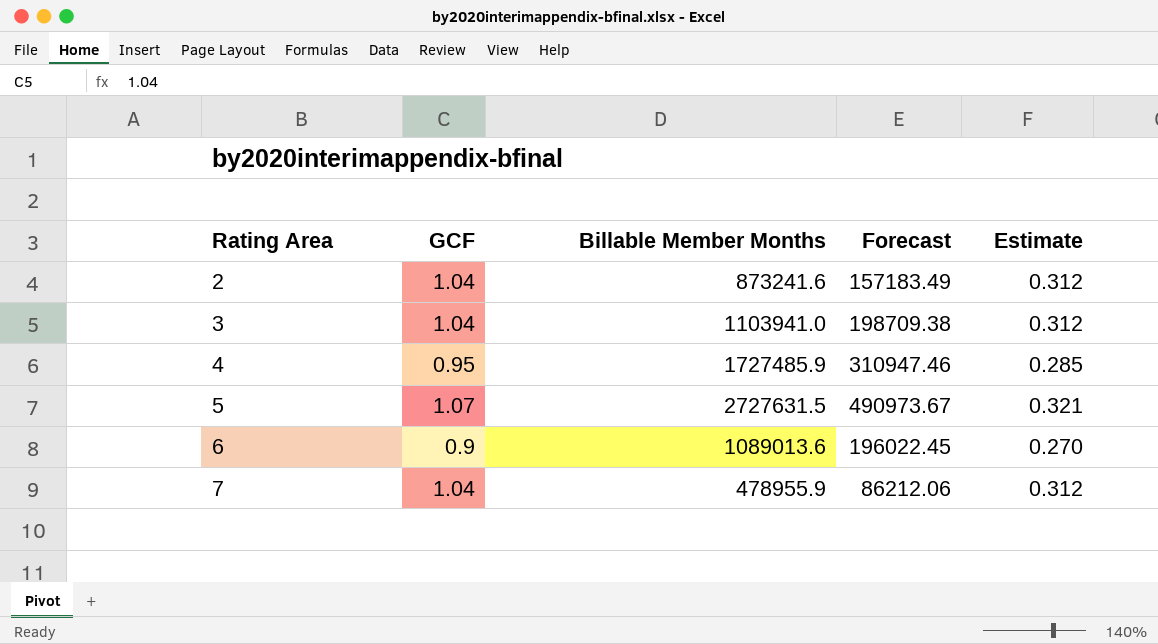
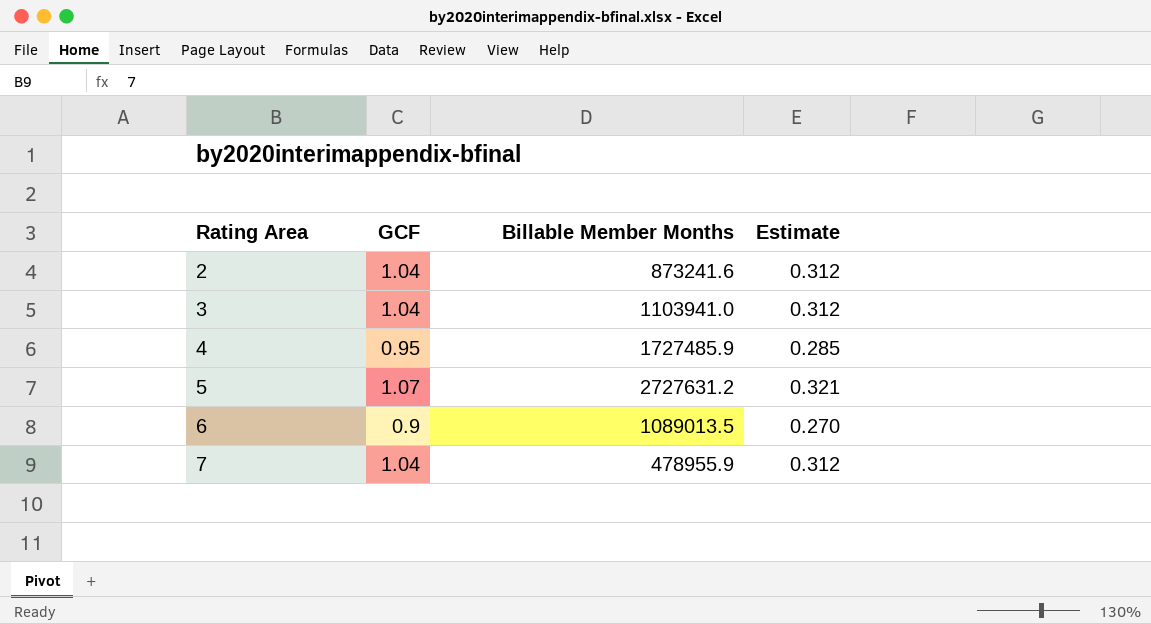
column Forecast | formula: [Billable Member Months] * 0.18 -> none
5 | Billable Member Months: 2727631.5 -> 2727631.2
6 | Billable Member Months: 1089013.6 -> 1089013.5

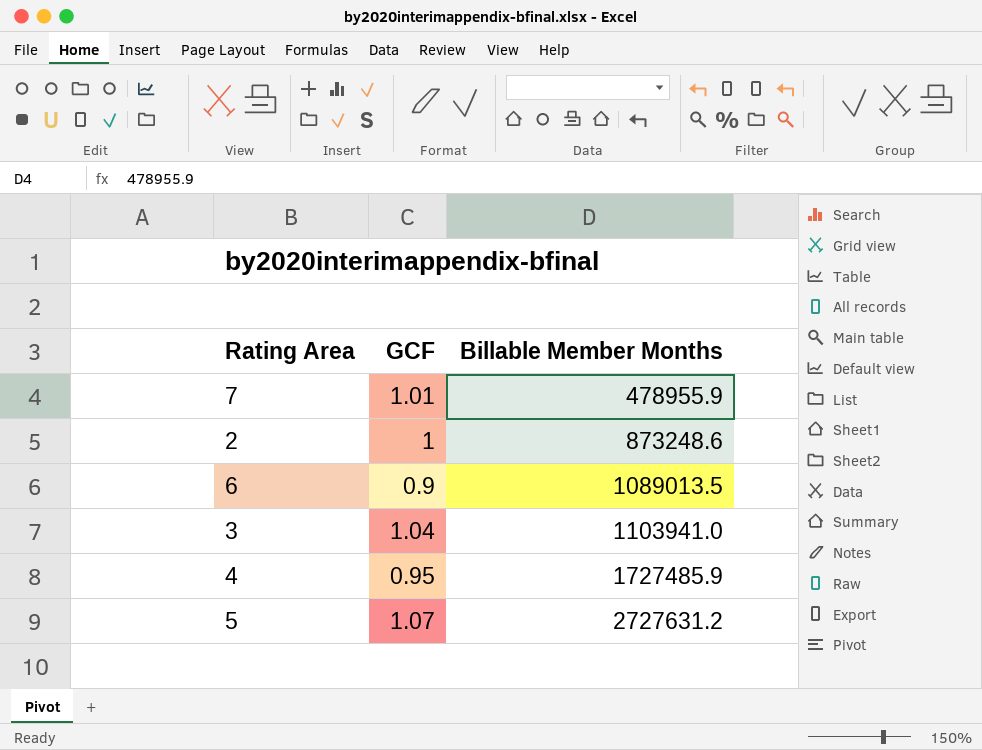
row order: Rating Area ascending -> Billable Member Months ascending
column Estimate | formula: [GCF] * 0.3 -> none
7 | GCF: 1.04 -> 1.01
2 | GCF: 1.04 -> 1
2 | Billable Member Months: 873241.6 -> 873248.6

